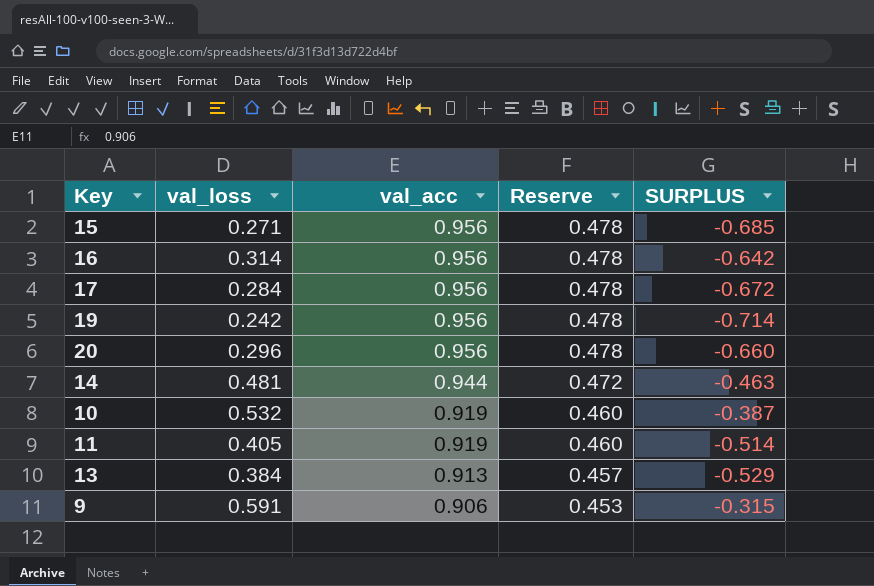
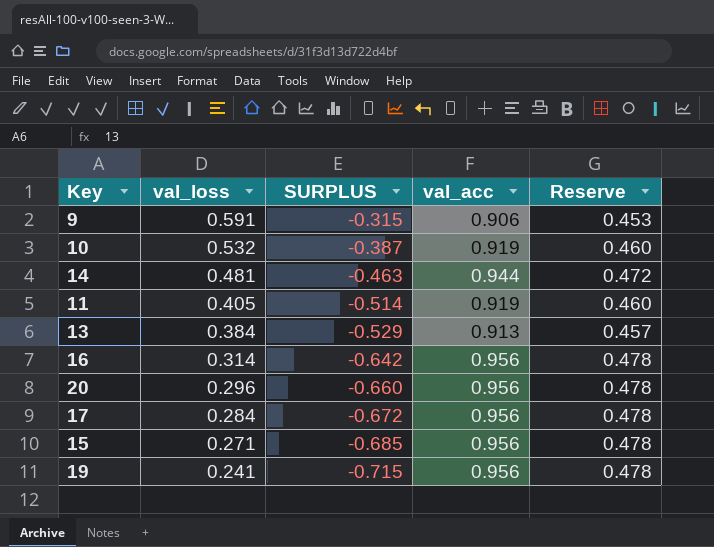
row order: val_acc descending -> val_loss descending
column SURPLUS | position: 5 -> 3
19 | val_loss: 0.242 -> 0.241
19 | SURPLUS: -0.714 -> -0.715

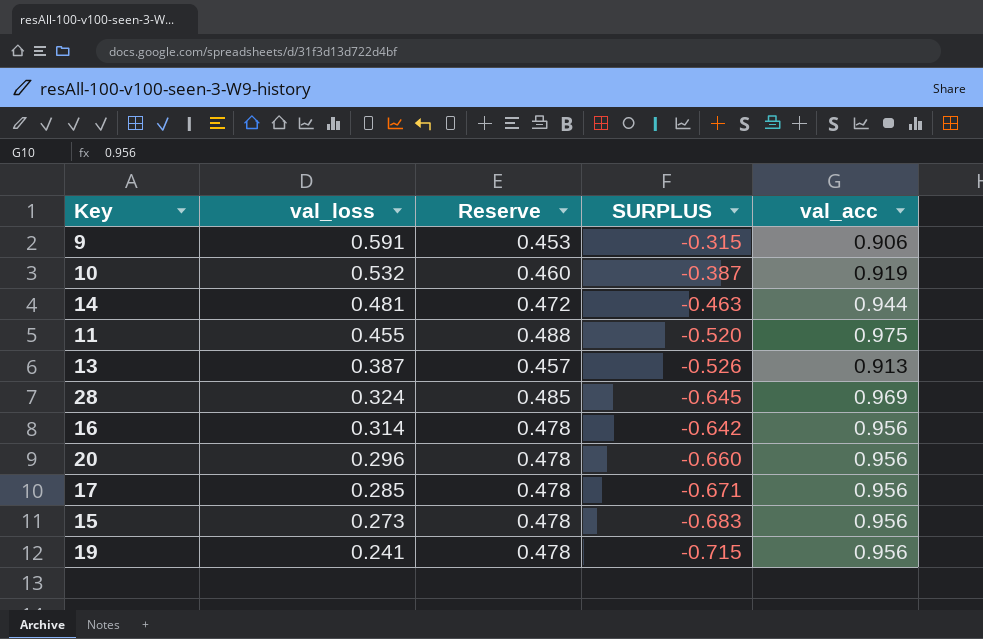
column Reserve | position: 5 -> 3
11 | val_loss: 0.405 -> 0.455
11 | Reserve: 0.460 -> 0.488
11 | SURPLUS: -0.514 -> -0.520
11 | val_acc: 0.919 -> 0.975
13 | val_loss: 0.384 -> 0.387
13 | SURPLUS: -0.529 -> -0.526
row 28: none -> 0.324 | 0.485 | -0.645 | 0.969
17 | val_loss: 0.284 -> 0.285
17 | SURPLUS: -0.672 -> -0.671
15 | val_loss: 0.271 -> 0.273
15 | SURPLUS: -0.685 -> -0.683

